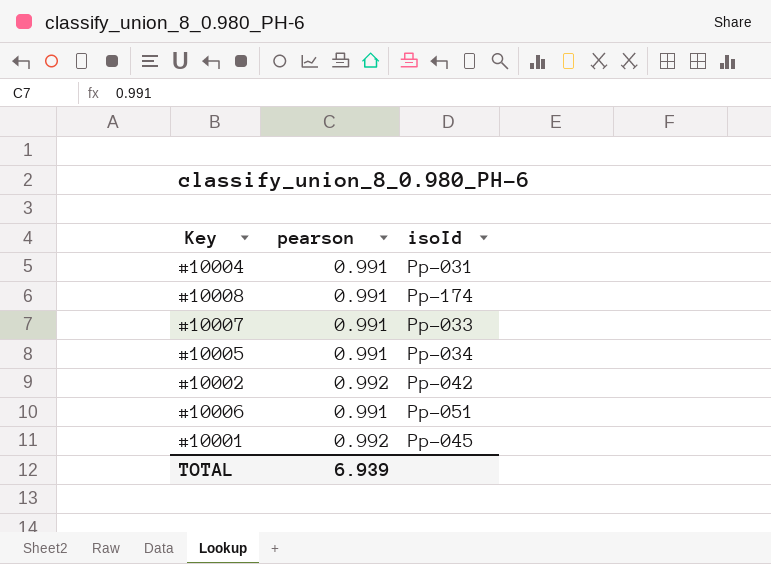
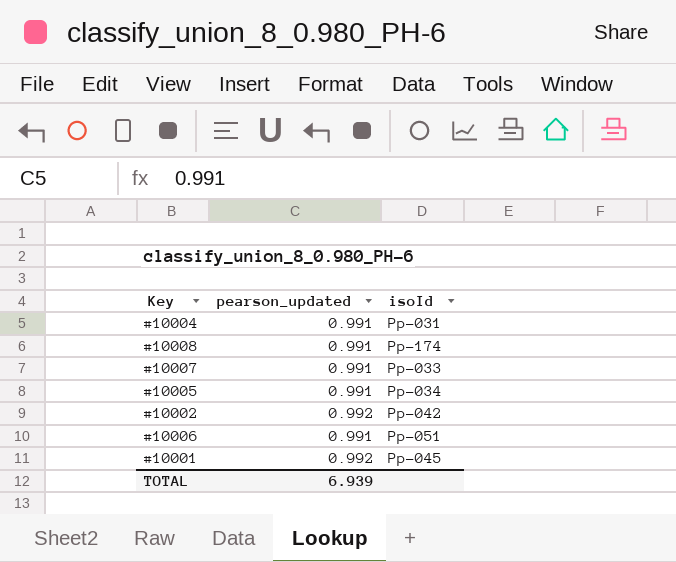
column name: pearson -> pearson_updated

